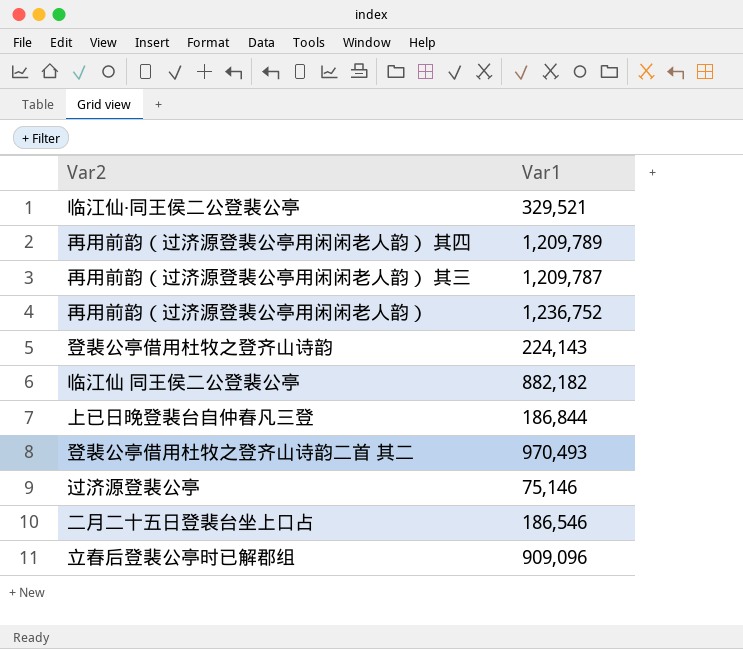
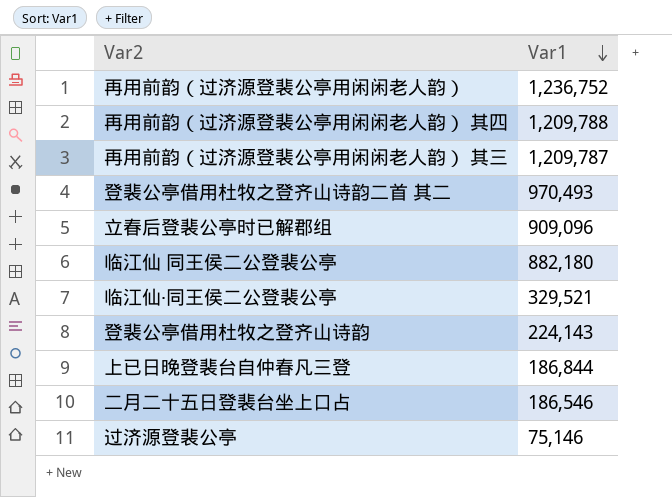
row order: none -> Var1 descending
再用前韵（过济源登裴公亭用闲闲老人韵） 其四 | Var1: 1,209,789 -> 1,209,788
临江仙 同王侯二公登裴公亭 | Var1: 882,182 -> 882,180

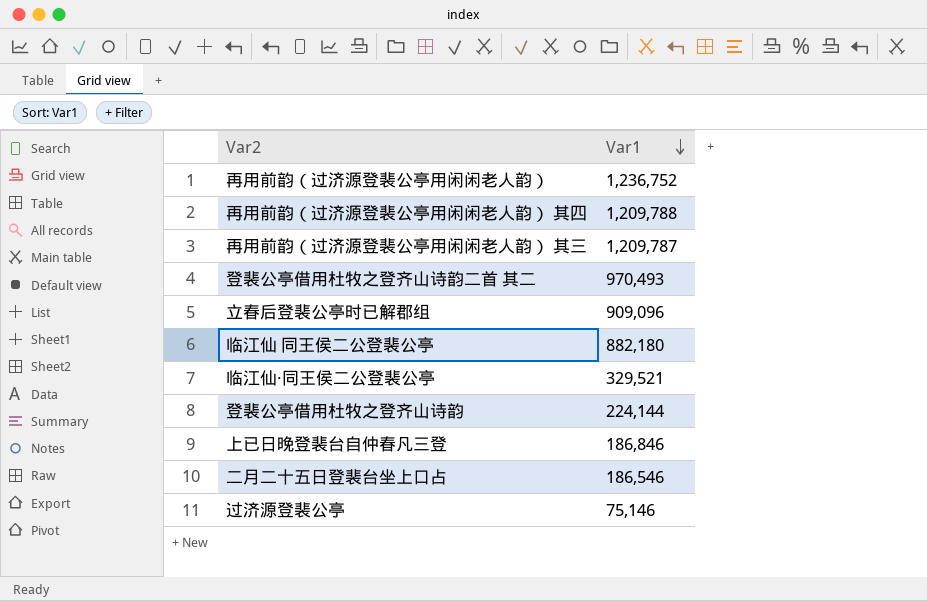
登裴公亭借用杜牧之登齐山诗韵 | Var1: 224,143 -> 224,144
上已日晚登裴台自仲春凡三登 | Var1: 186,844 -> 186,846

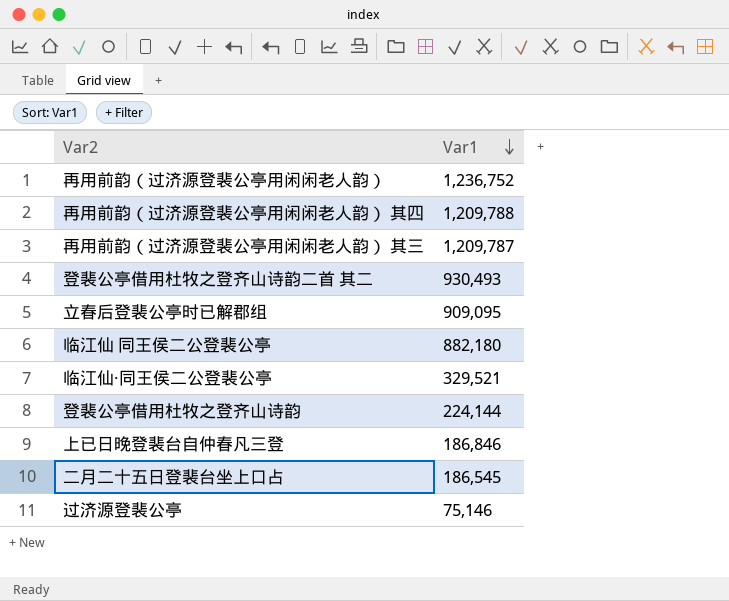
登裴公亭借用杜牧之登齐山诗韵二首 其二 | Var1: 970,493 -> 930,493
立春后登裴公亭时已解郡组 | Var1: 909,096 -> 909,095
二月二十五日登裴台坐上口占 | Var1: 186,546 -> 186,545

